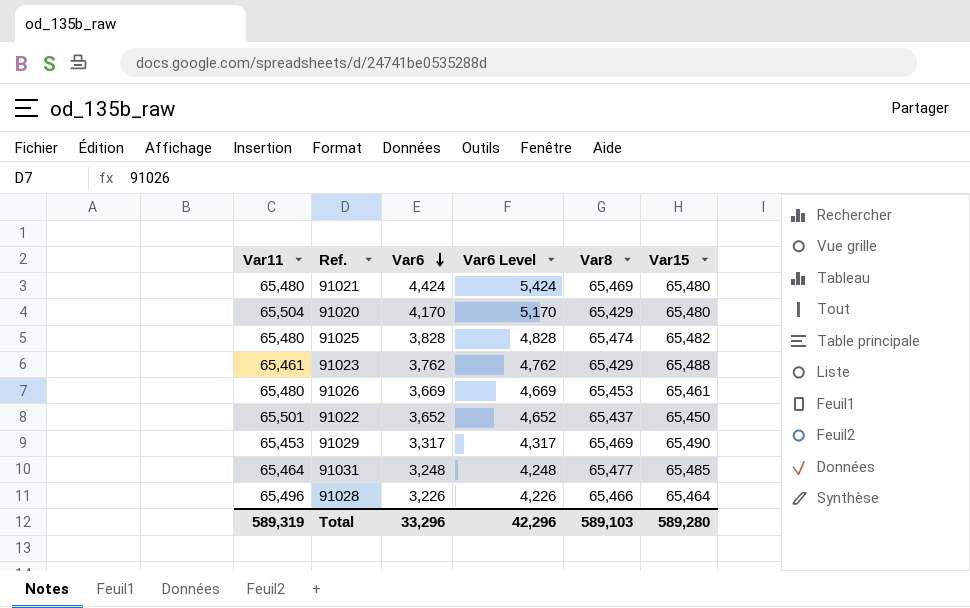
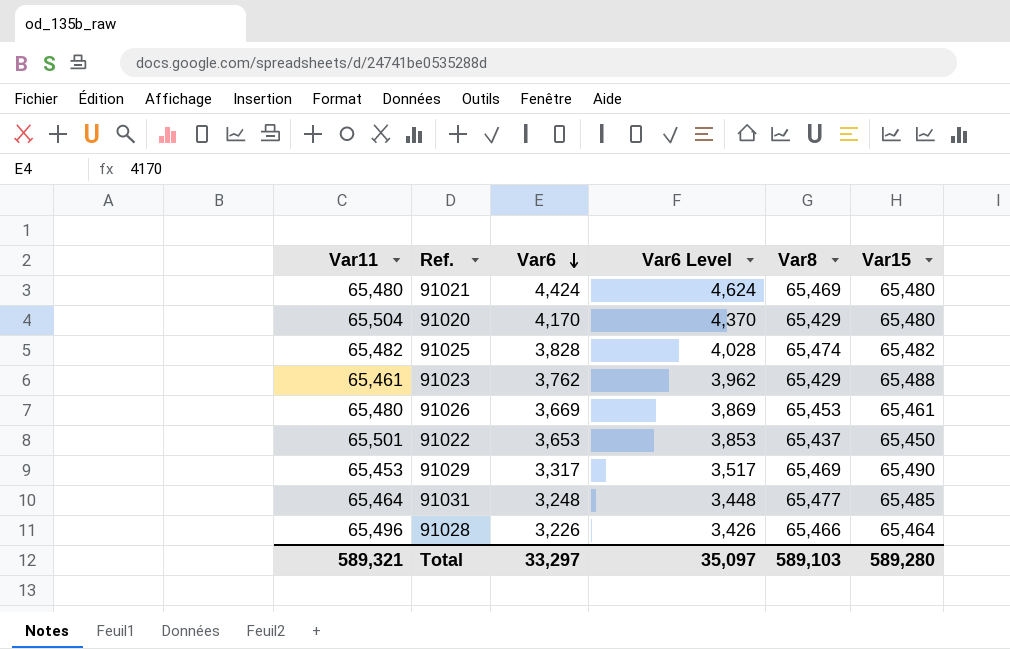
column Var6 Level | formula: [Var6] + 1000 -> [Var6] + 200
91025 | Var11: 65,480 -> 65,482
91022 | Var6: 3,652 -> 3,653
Total | Var11: 589,319 -> 589,321
Total | Var6: 33,296 -> 33,297
Total | Var6 Level: 42,296 -> 35,097

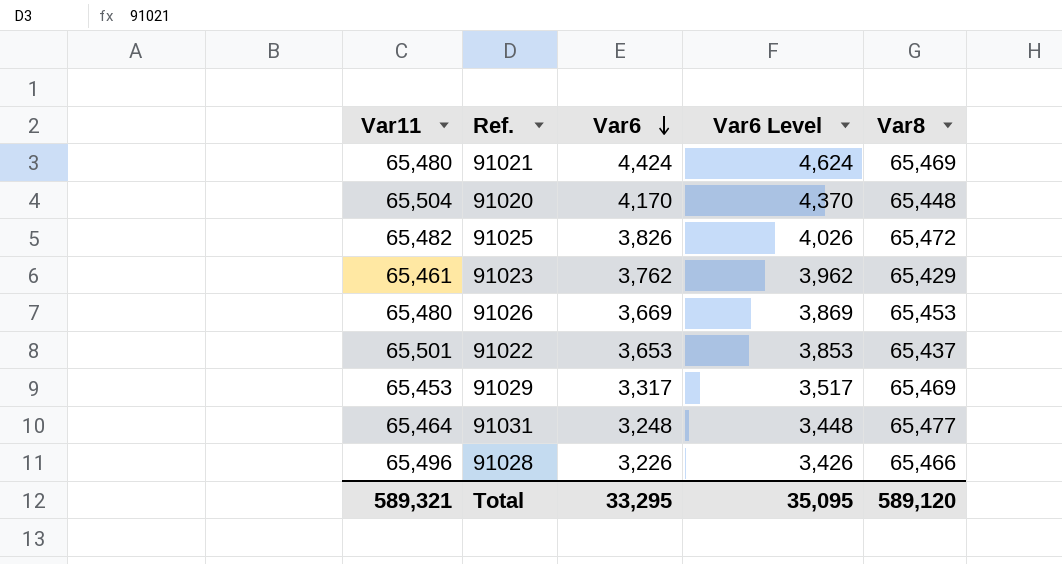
column Var15 | position: 6 -> none
91020 | Var8: 65,429 -> 65,448
91025 | Var6: 3,828 -> 3,826
91025 | Var6 Level: 4,028 -> 4,026
91025 | Var8: 65,474 -> 65,472
Total | Var6: 33,297 -> 33,295
Total | Var6 Level: 35,097 -> 35,095
Total | Var8: 589,103 -> 589,120

